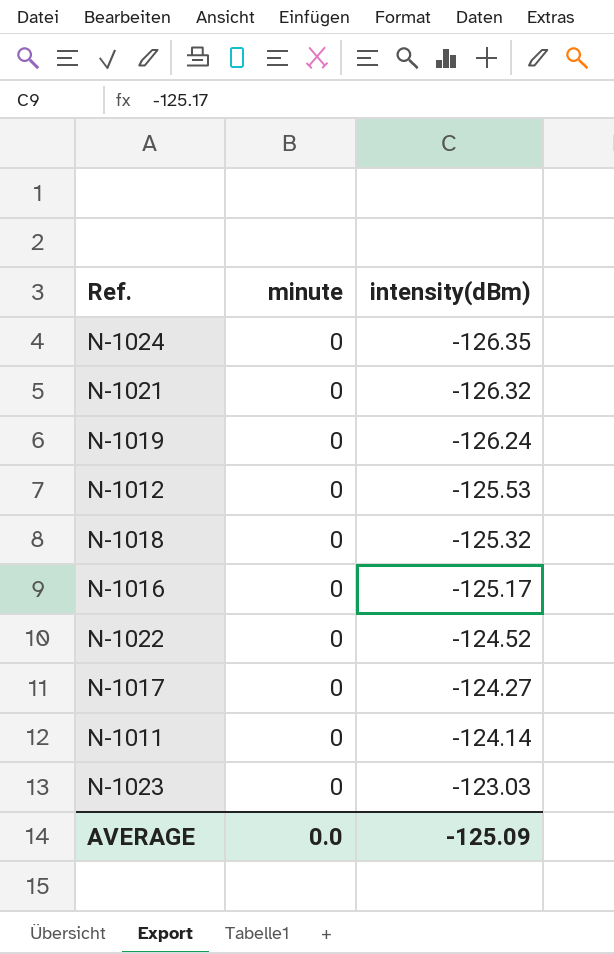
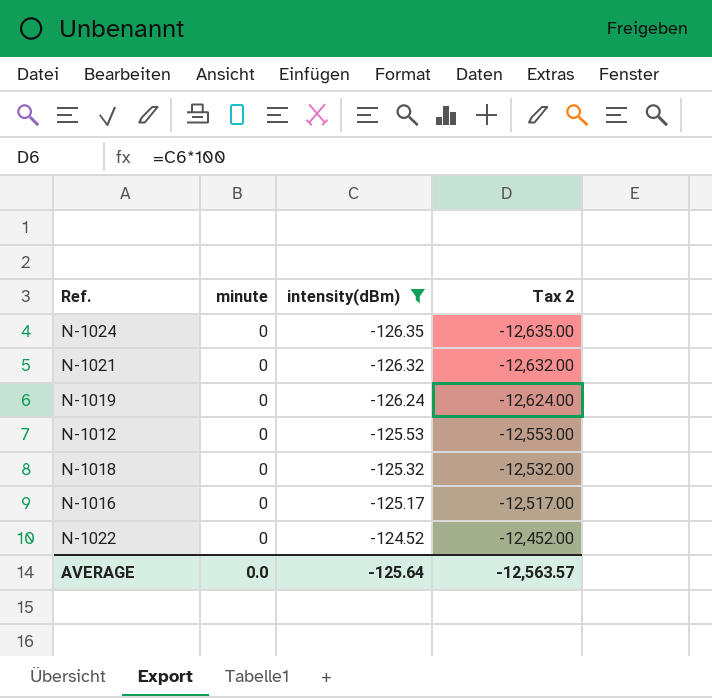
filter: none -> intensity(dBm) <= -124.52
column Tax 2 | formula: none -> [intensity(dBm)] * 100
AVERAGE | intensity(dBm): -125.09 -> -125.64

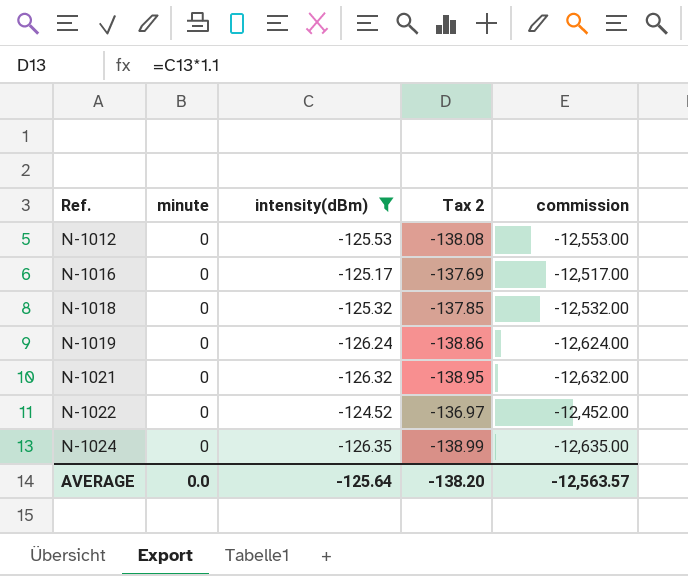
row order: intensity(dBm) ascending -> Ref. ascending
column Tax 2 | formula: [intensity(dBm)] * 100 -> [intensity(dBm)] * 1.1
column commission | formula: none -> [intensity(dBm)] * 100
AVERAGE | Tax 2: -12,563.57 -> -138.20

